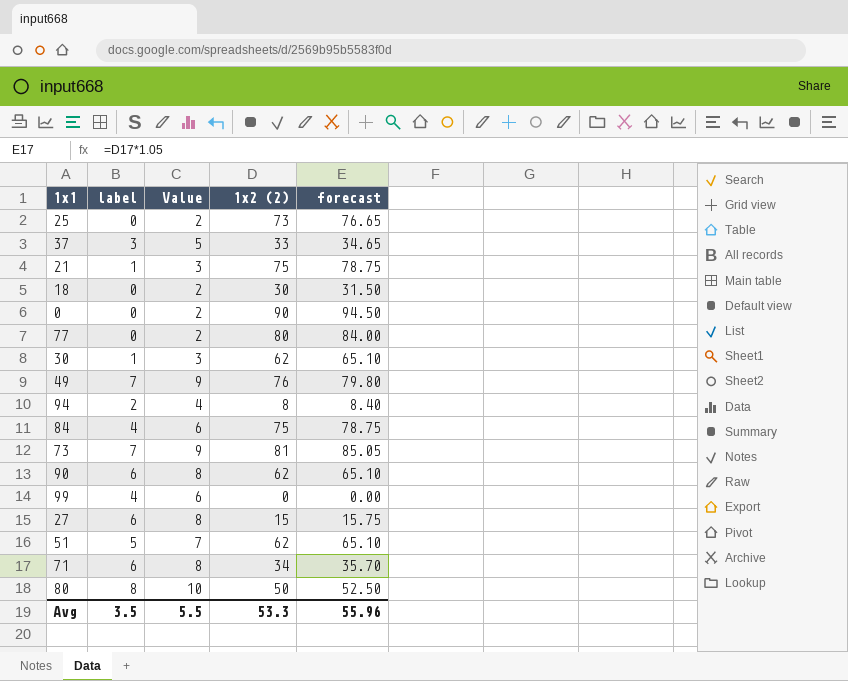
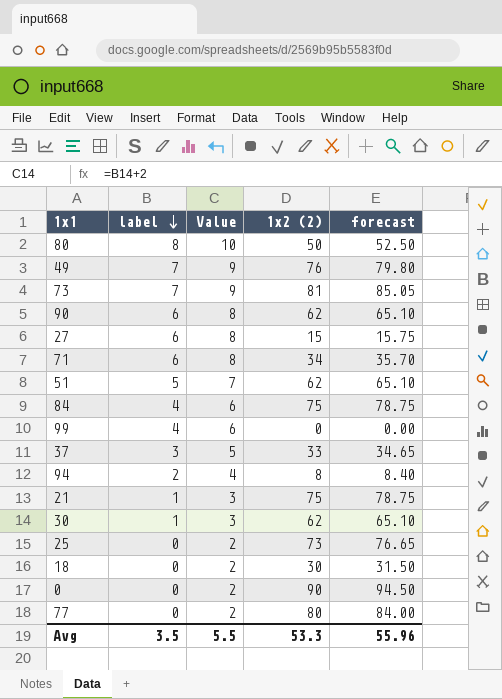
row order: none -> label descending

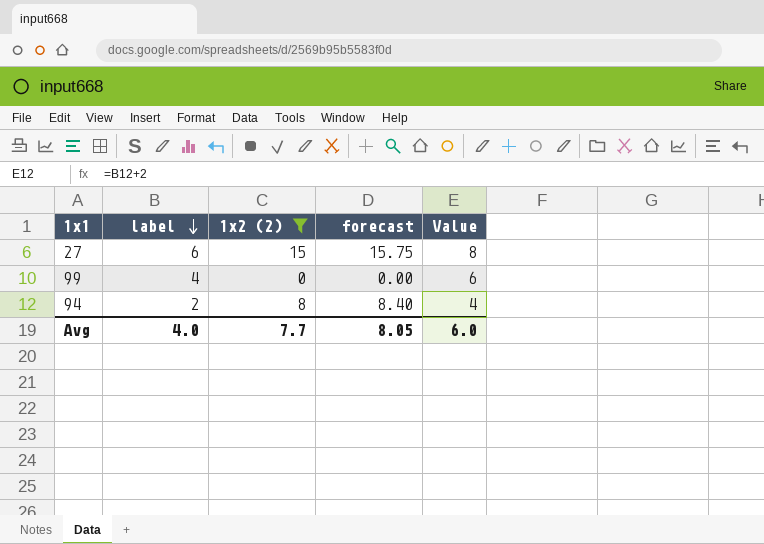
filter: none -> 1x2 (2) <= 15
column Value | position: 3 -> 5
Avg | label: 3.5 -> 4.0
Avg | 1x2 (2): 53.3 -> 7.7
Avg | forecast: 55.96 -> 8.05
Avg | Value: 5.5 -> 6.0

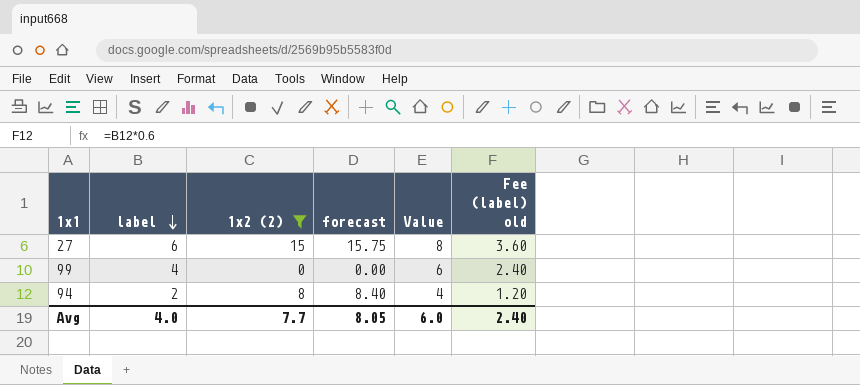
column Fee (label) old | formula: none -> [label] * 0.6

